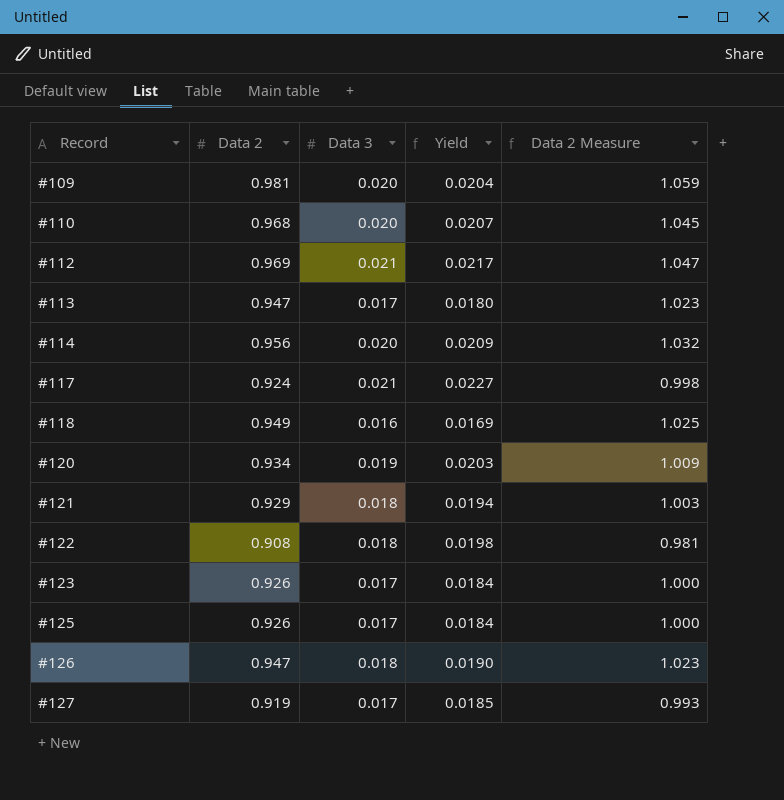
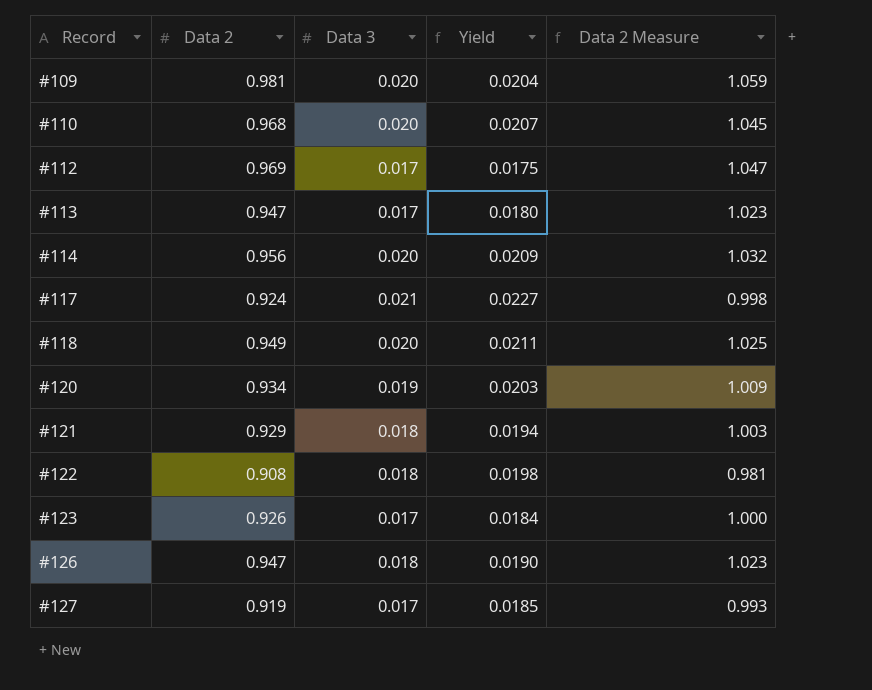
row #125: 0.926 | 0.017 | 0.0184 | 1.000 -> none
#112 | Data 3: 0.021 -> 0.017
#112 | Yield: 0.0217 -> 0.0175
#118 | Data 3: 0.016 -> 0.020
#118 | Yield: 0.0169 -> 0.0211

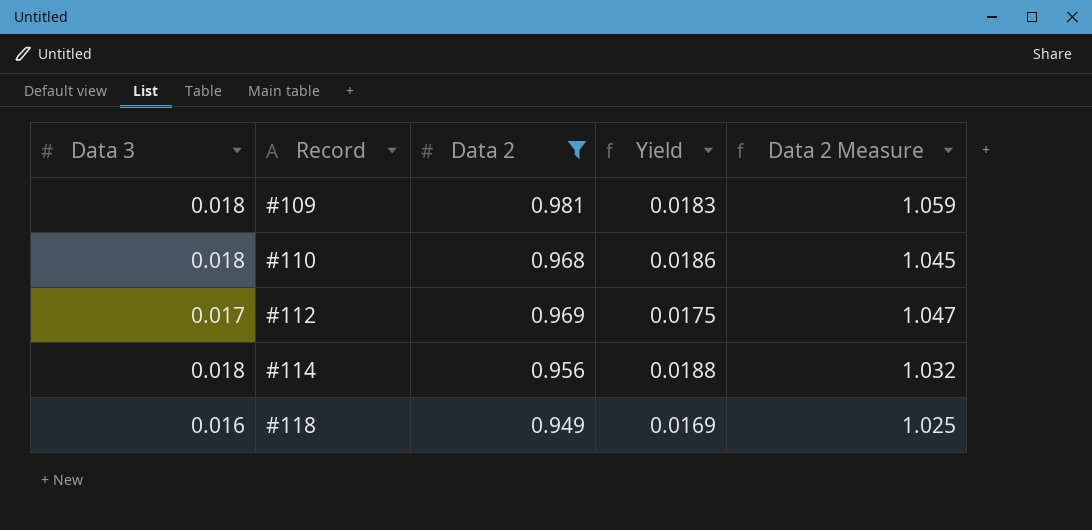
filter: none -> Data 2 >= 0.949
column Data 3 | position: 3 -> 1
#109 | Data 3: 0.020 -> 0.018
#109 | Yield: 0.0204 -> 0.0183
#110 | Data 3: 0.020 -> 0.018
#110 | Yield: 0.0207 -> 0.0186
#114 | Data 3: 0.020 -> 0.018
#114 | Yield: 0.0209 -> 0.0188
#118 | Data 3: 0.020 -> 0.016
#118 | Yield: 0.0211 -> 0.0169

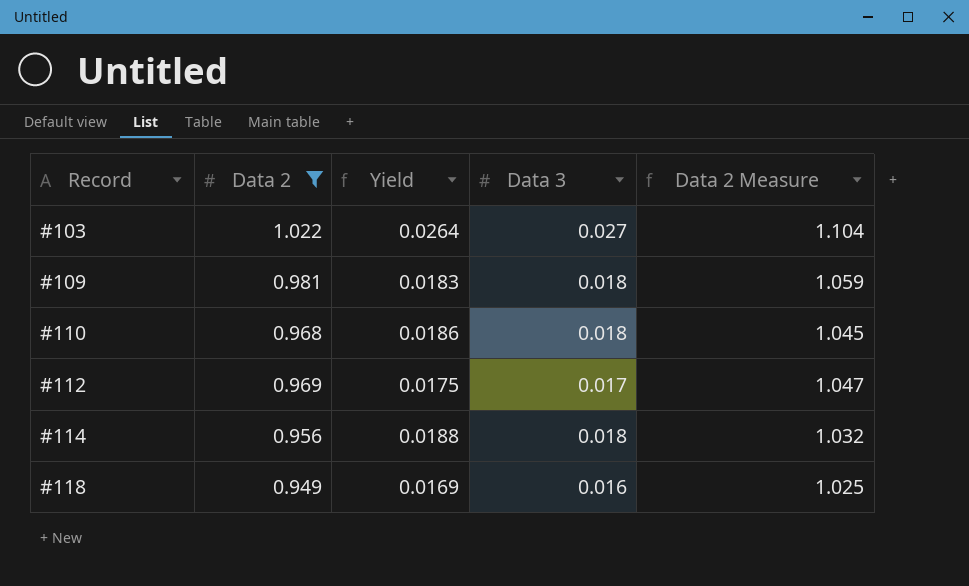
column Data 3 | position: 1 -> 4
row #103: none -> 1.022 | 0.0264 | 0.027 | 1.104

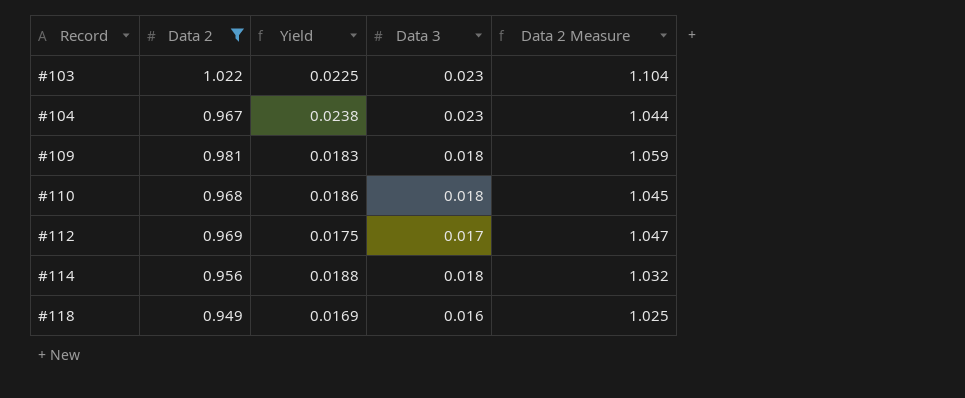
#103 | Yield: 0.0264 -> 0.0225
#103 | Data 3: 0.027 -> 0.023
row #104: none -> 0.967 | 0.0238 | 0.023 | 1.044

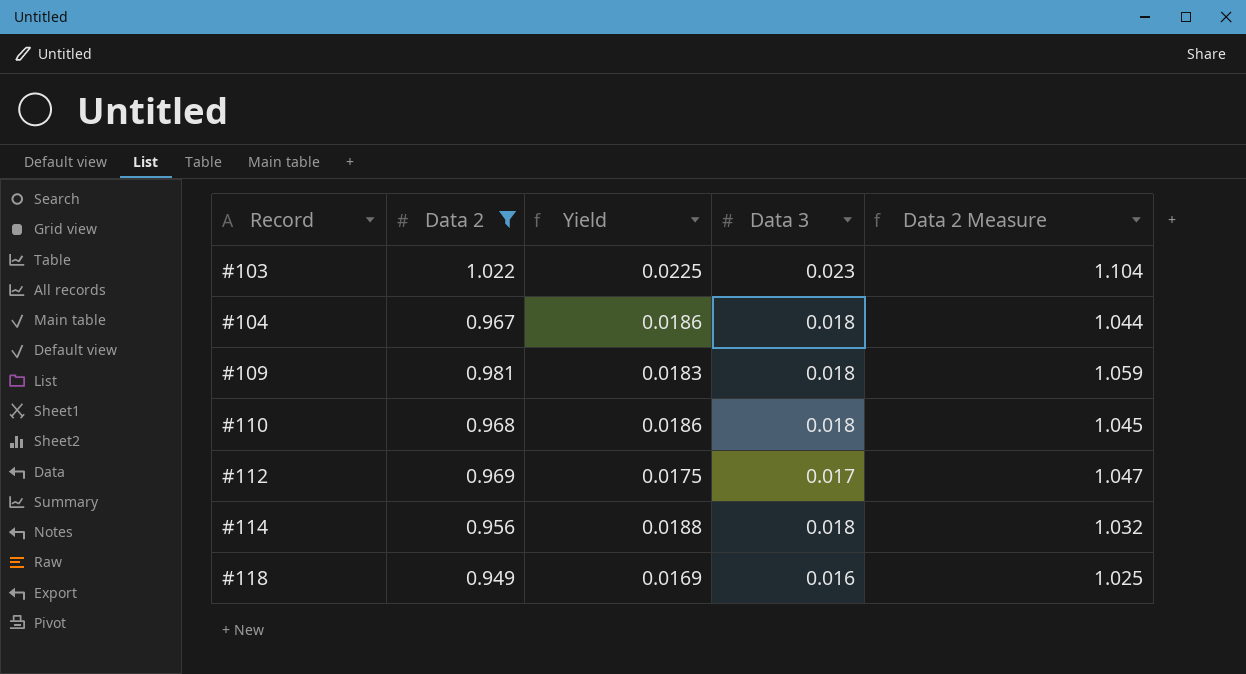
#104 | Yield: 0.0238 -> 0.0186
#104 | Data 3: 0.023 -> 0.018

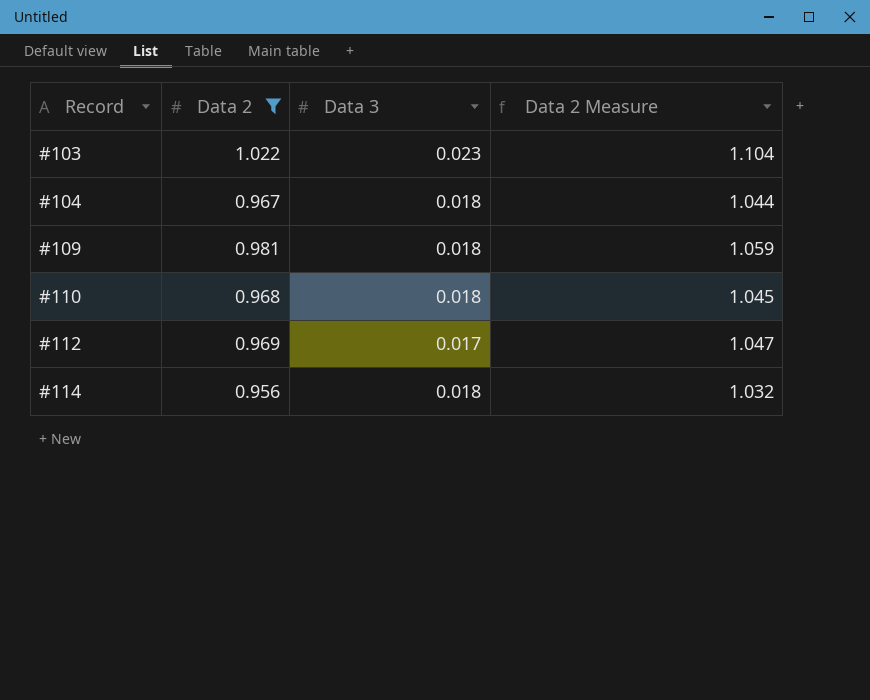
column Yield | formula: [Data 3] / [Data 2] -> none
row #118: 0.949 | 0.0169 | 0.016 | 1.025 -> none

